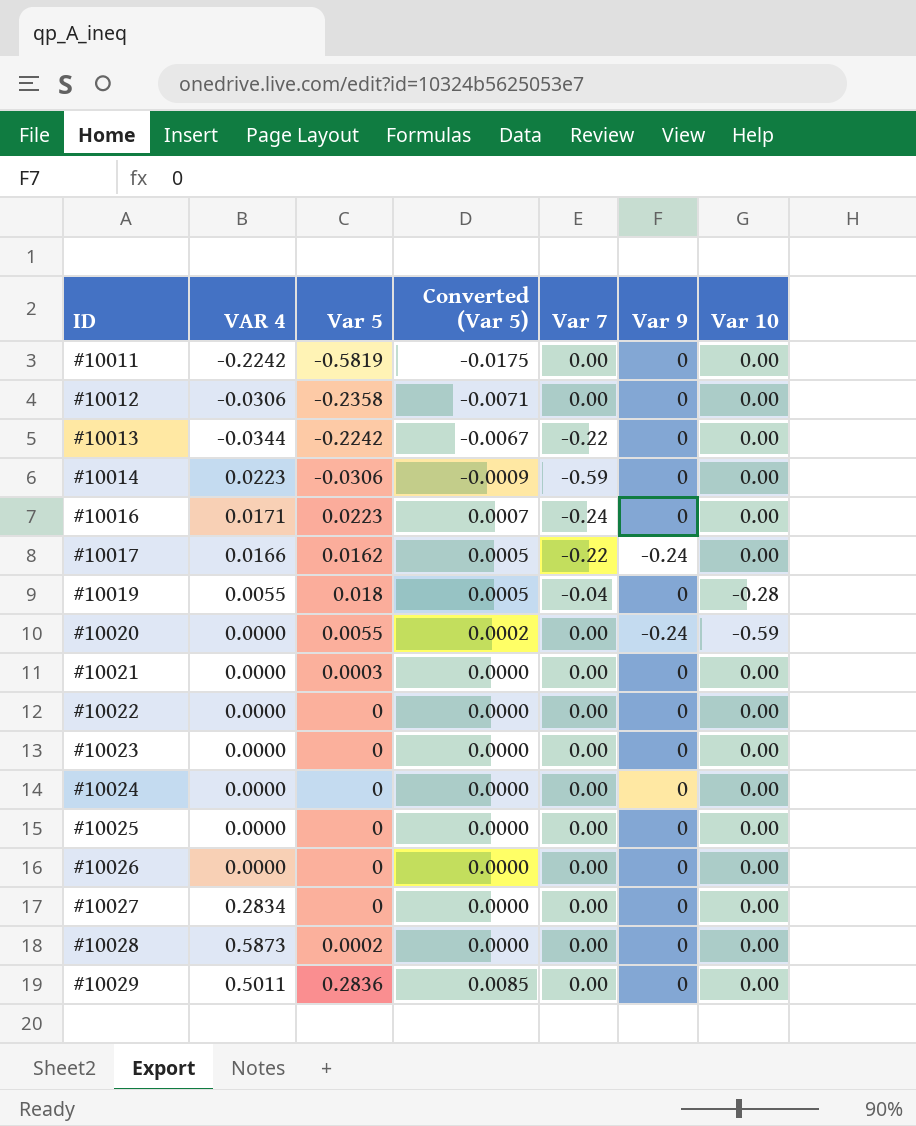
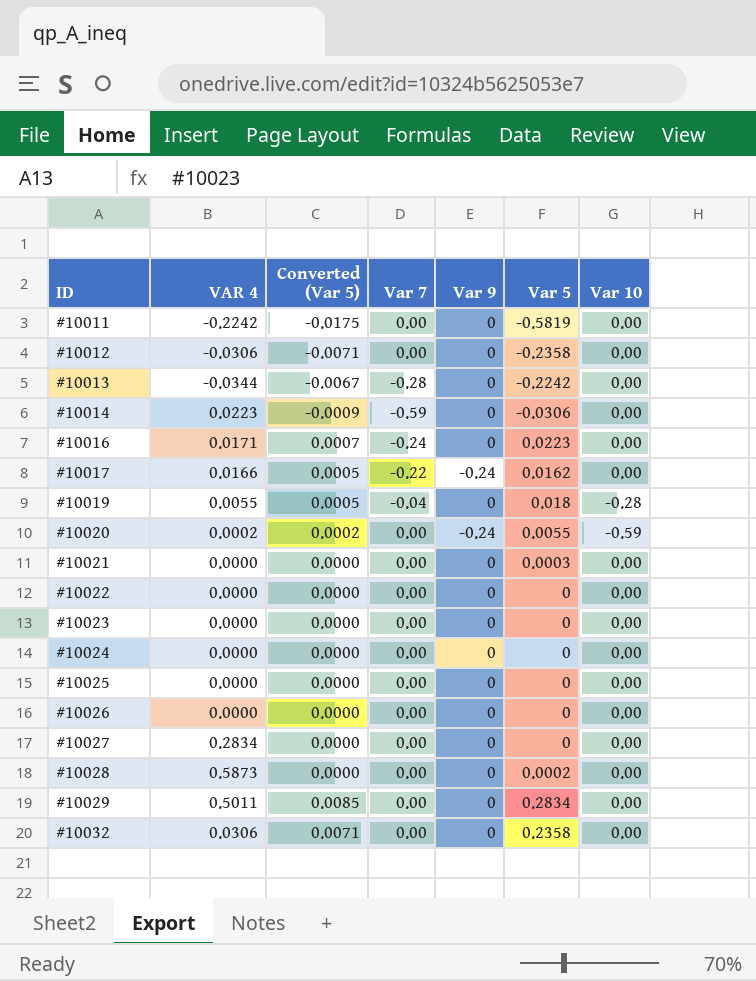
column Var 5 | position: 3 -> 6
#10013 | Var 7: -0.22 -> -0.28
#10020 | VAR 4: 0.0000 -> 0.0002
#10029 | Var 5: 0.2836 -> 0.2834
row #10032: none -> 0.0306 | 0.0071 | 0.00 | 0 | 0.2358 | 0.00

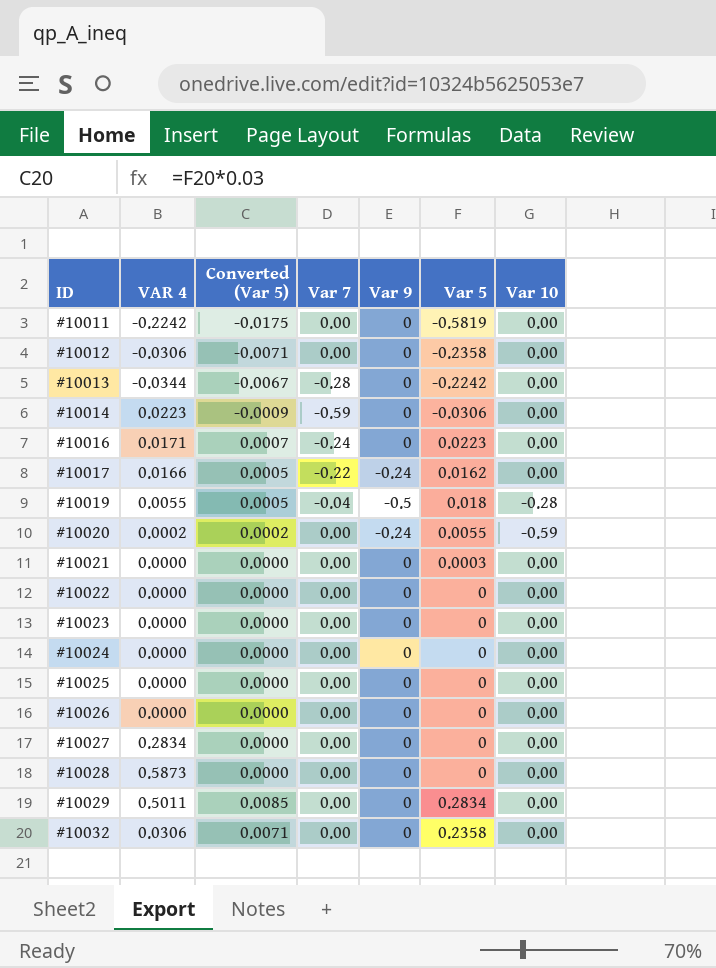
#10019 | Var 9: 0 -> -0.5
#10028 | Var 5: 0.0002 -> 0

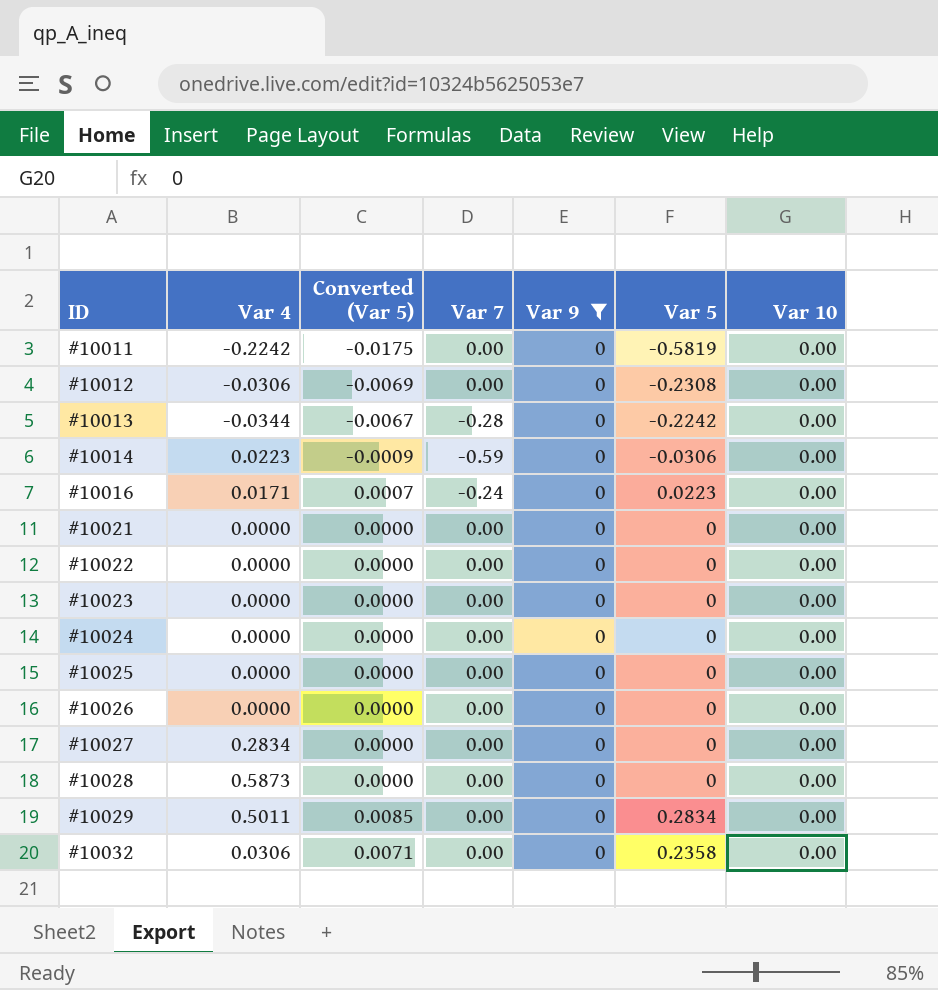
filter: none -> Var 9 = 0
column name: VAR 4 -> Var 4
#10012 | Converted (Var 5): -0.0071 -> -0.0069
#10012 | Var 5: -0.2358 -> -0.2308
#10021 | Var 5: 0.0003 -> 0

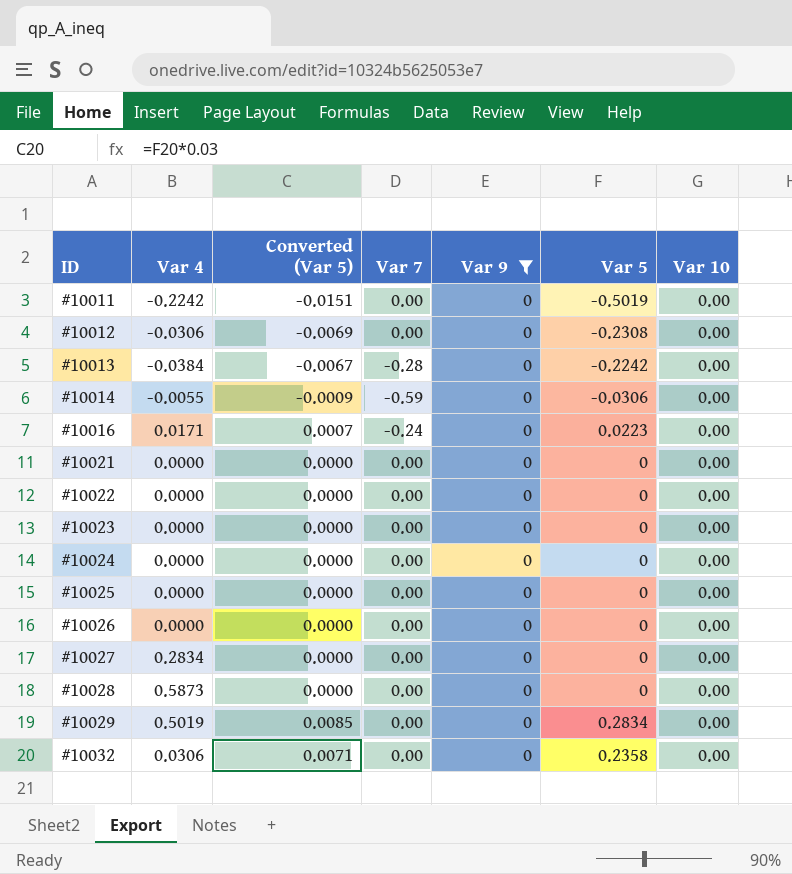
#10011 | Converted (Var 5): -0.0175 -> -0.0151
#10011 | Var 5: -0.5819 -> -0.5019
#10013 | Var 4: -0.0344 -> -0.0384
#10014 | Var 4: 0.0223 -> -0.0055
#10029 | Var 4: 0.5011 -> 0.5019

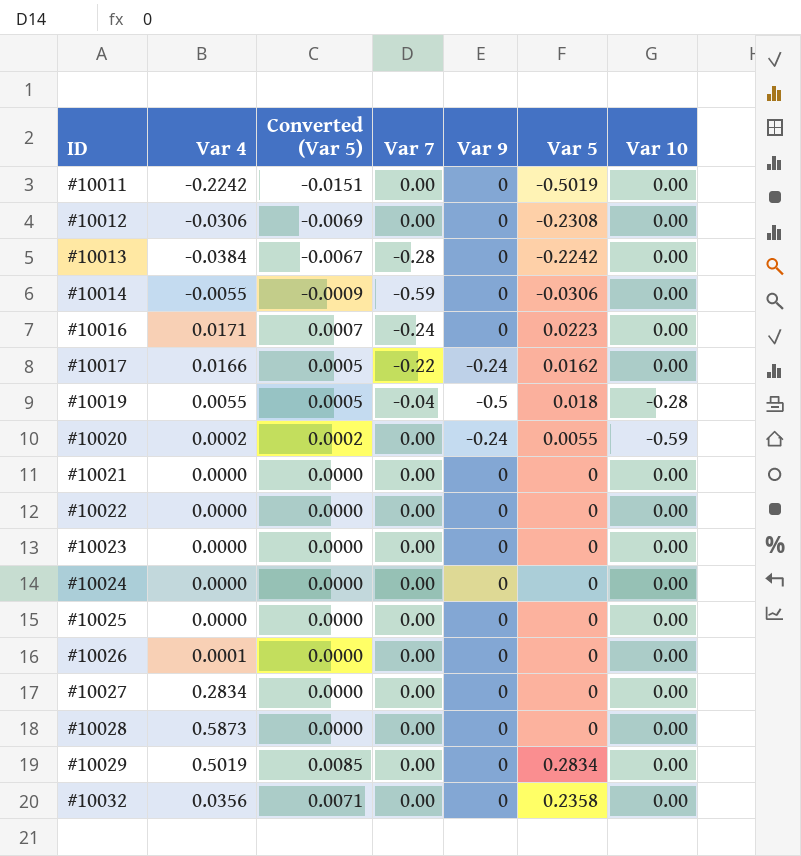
filter: Var 9 = 0 -> none
#10026 | Var 4: 0.0000 -> 0.0001
#10032 | Var 4: 0.0306 -> 0.0356

